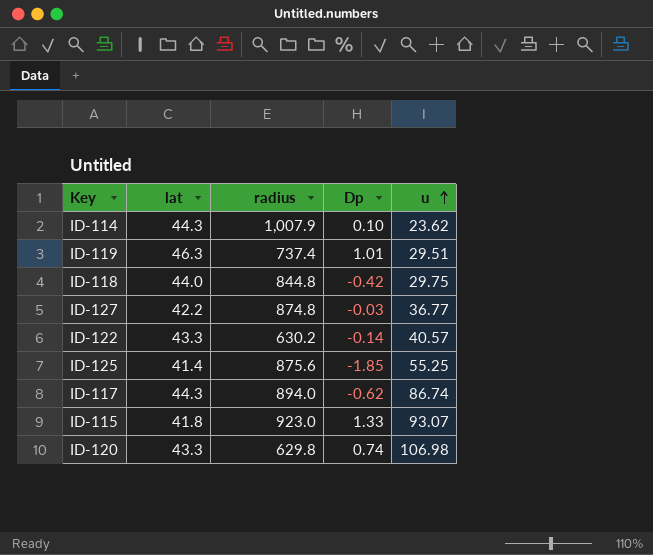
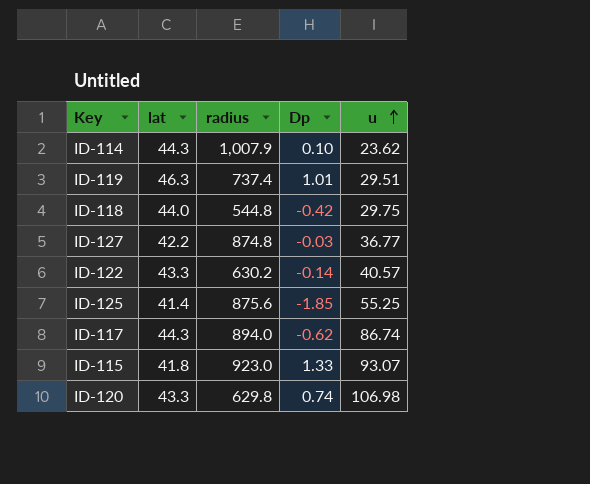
ID-118 | radius: 844.8 -> 544.8

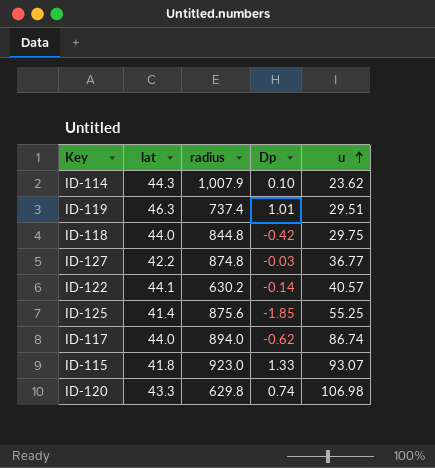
ID-118 | radius: 544.8 -> 844.8
ID-122 | lat: 43.3 -> 44.1
ID-117 | lat: 44.3 -> 44.0

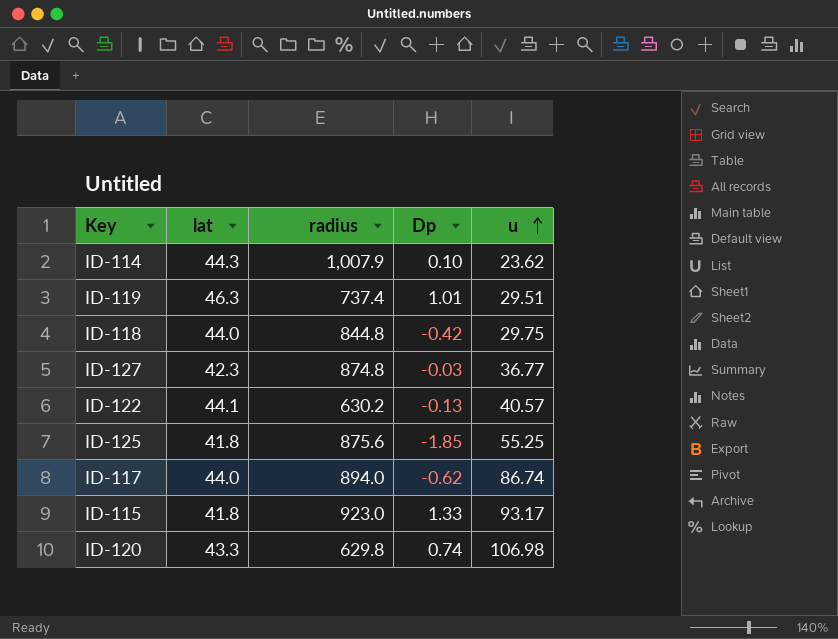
ID-127 | lat: 42.2 -> 42.3
ID-122 | Dp: -0.14 -> -0.13
ID-125 | lat: 41.4 -> 41.8
ID-115 | u: 93.07 -> 93.17

